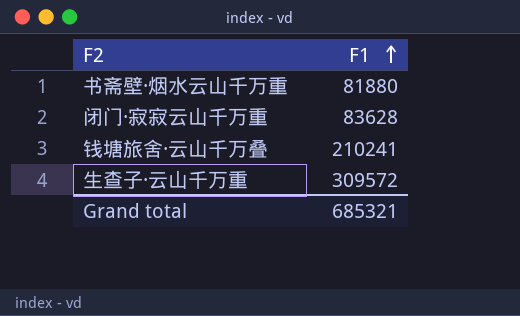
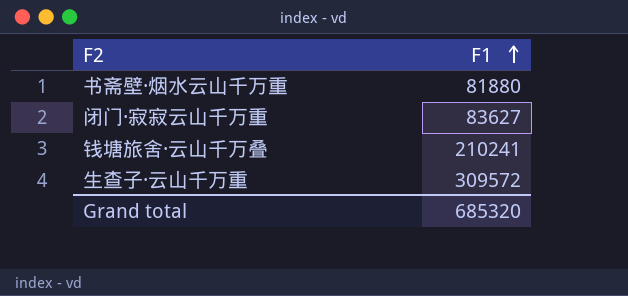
闭门·寂寂云山千万重 | F1: 83628 -> 83627
Grand total | F1: 685321 -> 685320

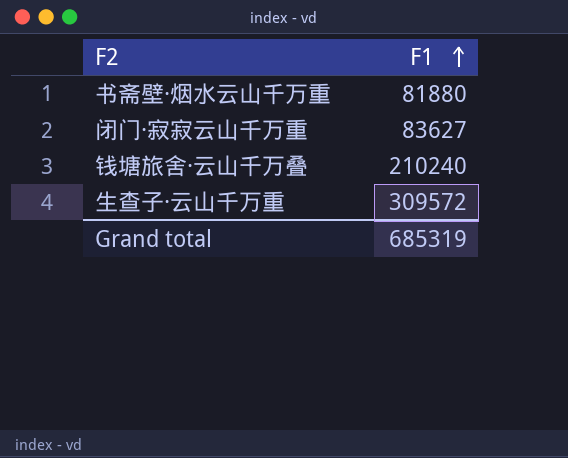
钱塘旅舍·云山千万叠 | F1: 210241 -> 210240
Grand total | F1: 685320 -> 685319

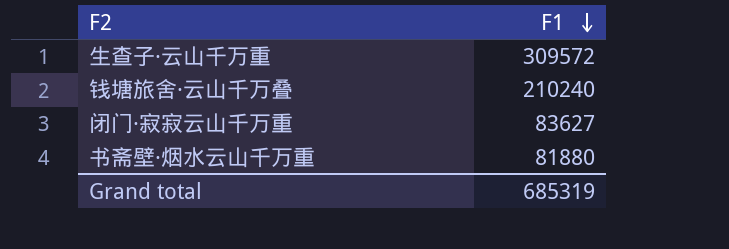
row order: F1 ascending -> F1 descending

